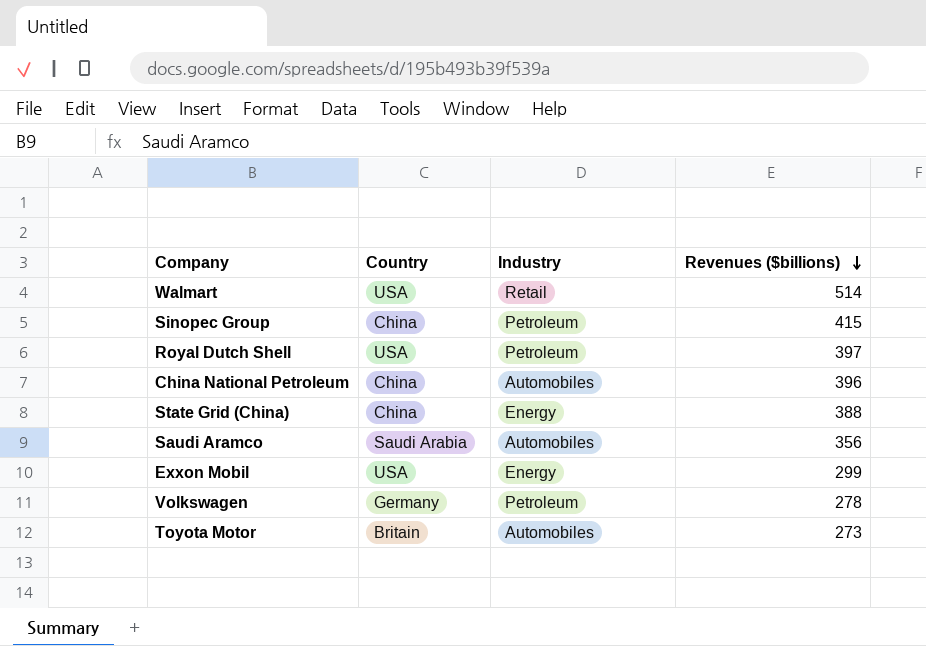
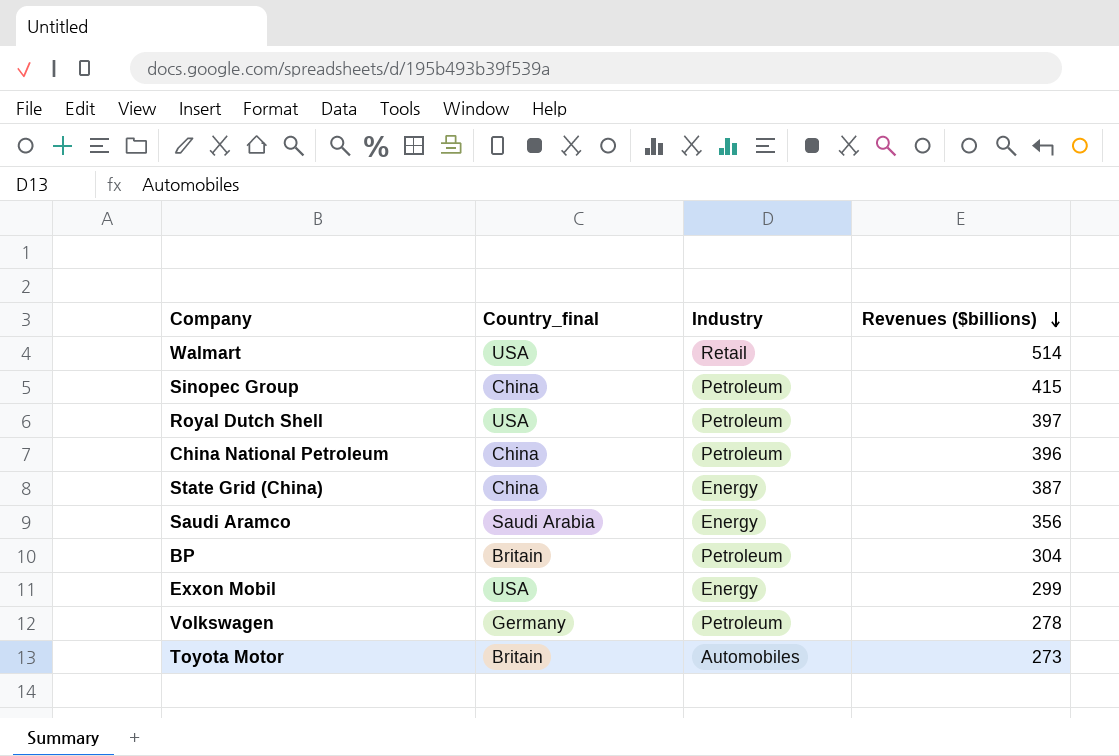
column name: Country -> Country_final
China National Petroleum | Industry: Automobiles -> Petroleum
State Grid (China) | Revenues ($billions): 388 -> 387
Saudi Aramco | Industry: Automobiles -> Energy
row BP: none -> Britain | Petroleum | 304

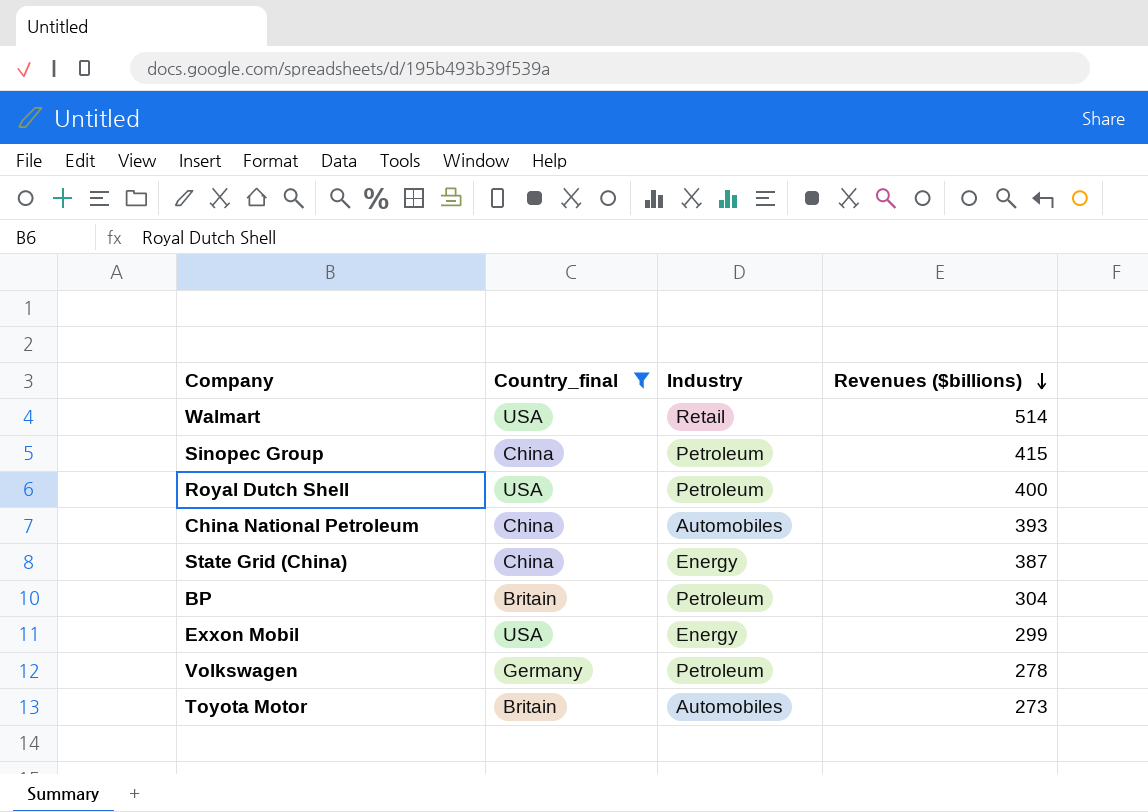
filter: none -> Country_final != Saudi Arabia
Royal Dutch Shell | Revenues ($billions): 397 -> 400
China National Petroleum | Industry: Petroleum -> Automobiles
China National Petroleum | Revenues ($billions): 396 -> 393

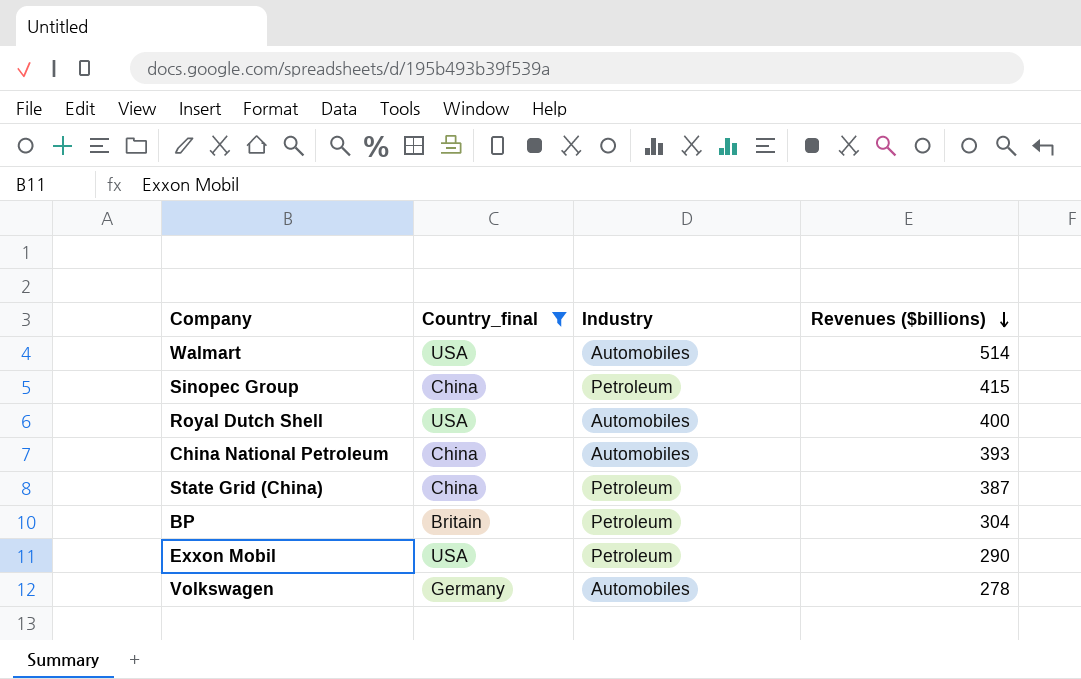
row Toyota Motor: Britain | Automobiles | 273 -> none
Walmart | Industry: Retail -> Automobiles
Royal Dutch Shell | Industry: Petroleum -> Automobiles
State Grid (China) | Industry: Energy -> Petroleum
Exxon Mobil | Industry: Energy -> Petroleum
Exxon Mobil | Revenues ($billions): 299 -> 290
Volkswagen | Industry: Petroleum -> Automobiles

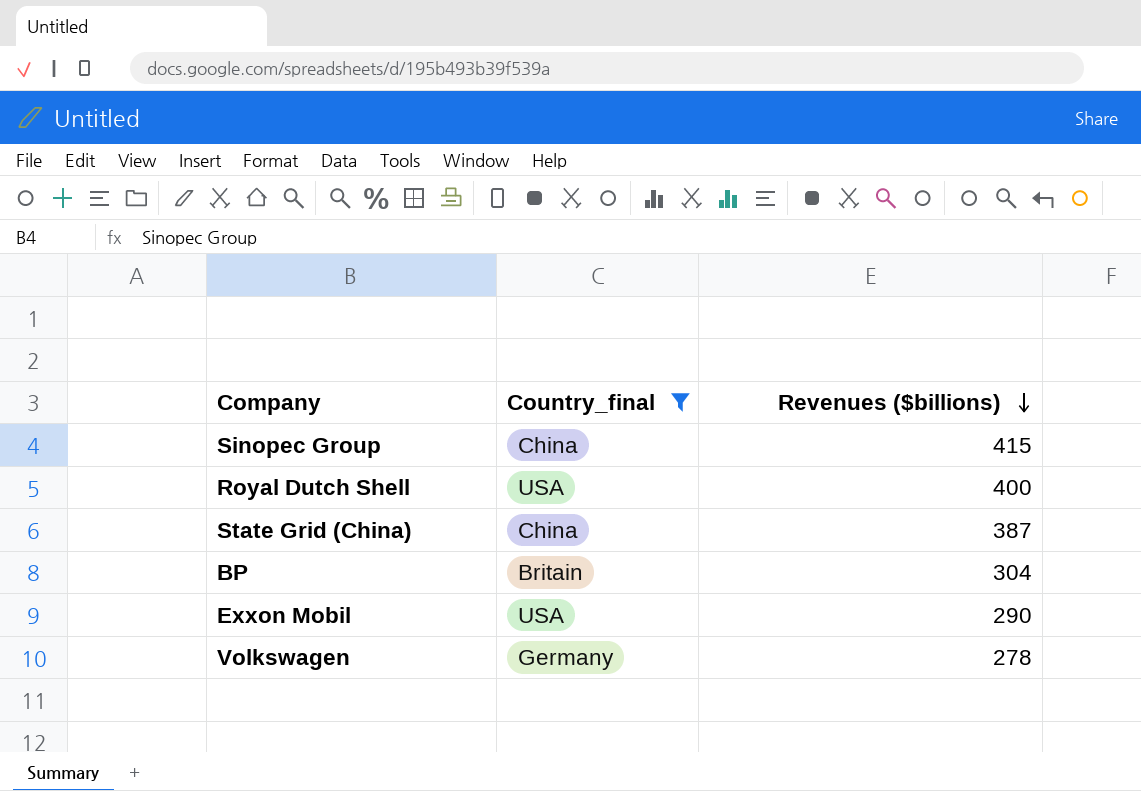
column Industry | position: 3 -> none
row Walmart: USA | Automobiles | 514 -> none
row China National Petroleum: China | Automobiles | 393 -> none

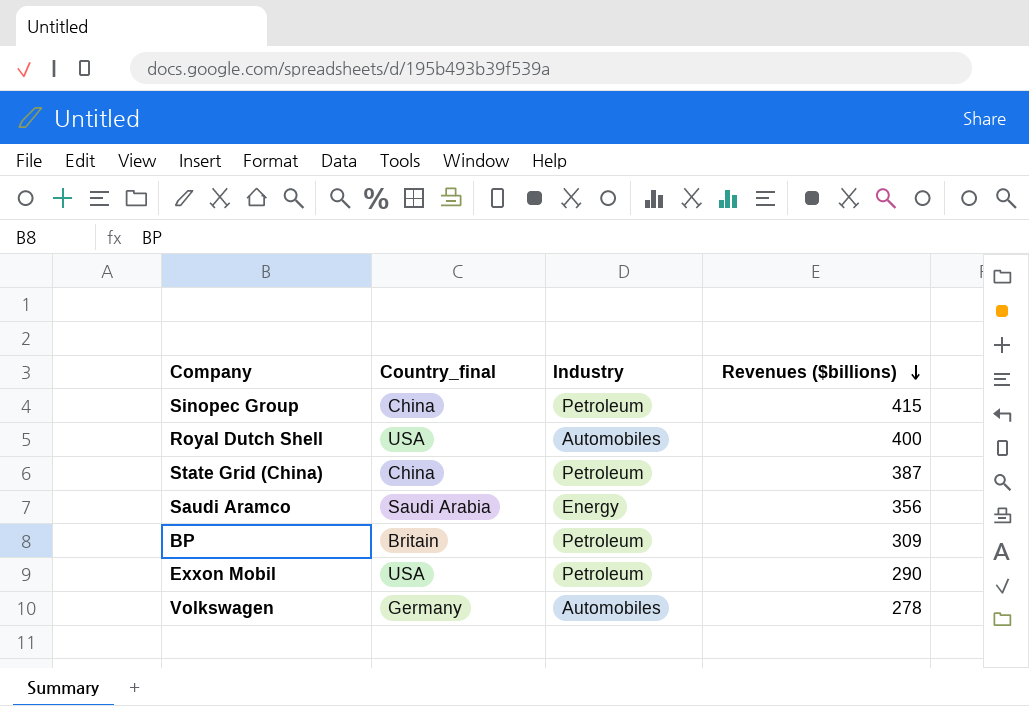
filter: Country_final != Saudi Arabia -> none
column Industry | position: none -> 3
BP | Revenues ($billions): 304 -> 309

